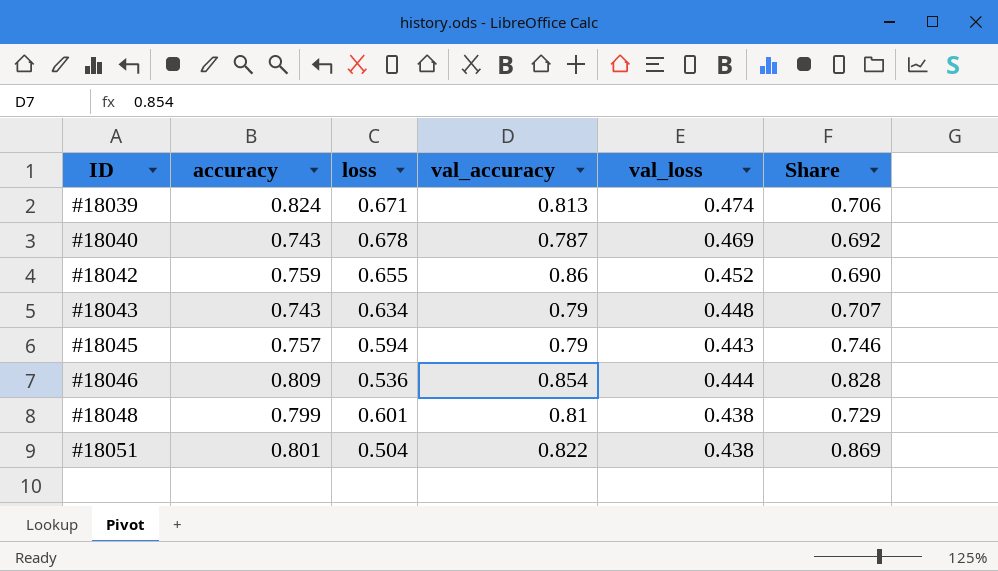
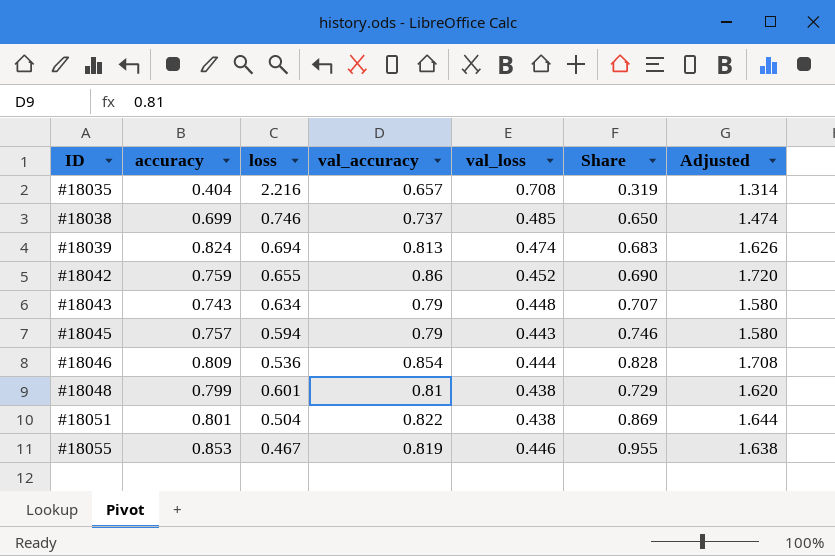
column Adjusted | formula: none -> [val_accuracy] * 2
row #18040: 0.743 | 0.678 | 0.787 | 0.469 | 0.692 -> none
row #18035: none -> 0.404 | 2.216 | 0.657 | 0.708 | 0.319 | 1.314
row #18038: none -> 0.699 | 0.746 | 0.737 | 0.485 | 0.650 | 1.474
#18039 | loss: 0.671 -> 0.694
#18039 | Share: 0.706 -> 0.683
row #18055: none -> 0.853 | 0.467 | 0.819 | 0.446 | 0.955 | 1.638

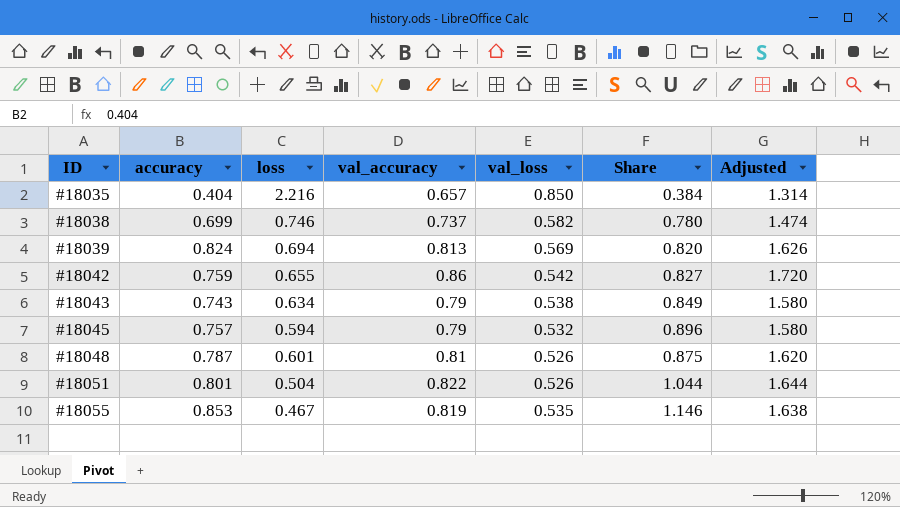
row #18046: 0.809 | 0.536 | 0.854 | 0.444 | 0.828 | 1.708 -> none
#18035 | val_loss: 0.708 -> 0.850
#18035 | Share: 0.319 -> 0.384
#18038 | val_loss: 0.485 -> 0.582
#18038 | Share: 0.650 -> 0.780
#18039 | val_loss: 0.474 -> 0.569
#18039 | Share: 0.683 -> 0.820
#18042 | val_loss: 0.452 -> 0.542
#18042 | Share: 0.690 -> 0.827
#18043 | val_loss: 0.448 -> 0.538
#18043 | Share: 0.707 -> 0.849
#18045 | val_loss: 0.443 -> 0.532
#18045 | Share: 0.746 -> 0.896
#18048 | accuracy: 0.799 -> 0.787
#18048 | val_loss: 0.438 -> 0.526
#18048 | Share: 0.729 -> 0.875
#18051 | val_loss: 0.438 -> 0.526
#18051 | Share: 0.869 -> 1.044
#18055 | val_loss: 0.446 -> 0.535
#18055 | Share: 0.955 -> 1.146

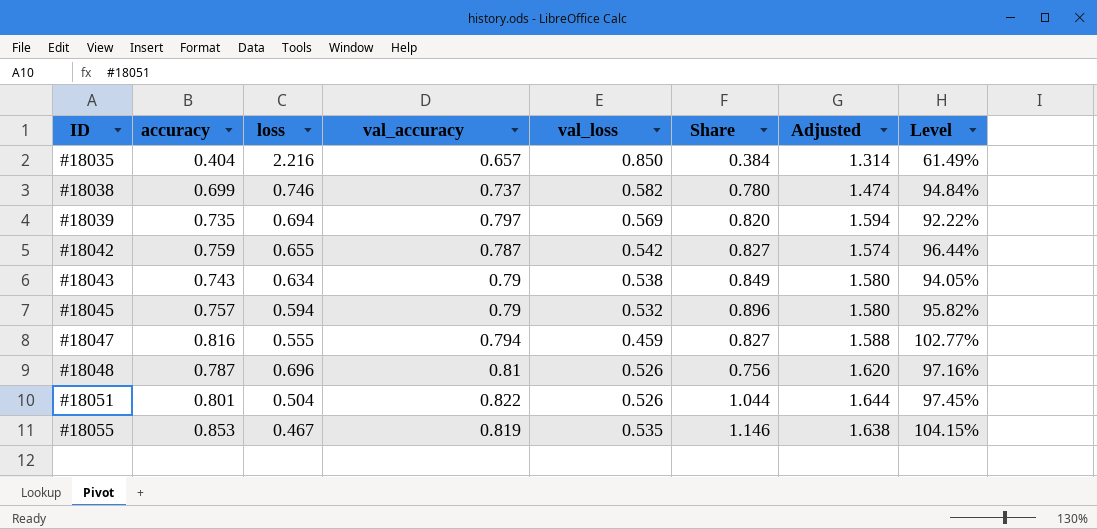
column Level | formula: none -> [accuracy] / [val_accuracy]
#18039 | accuracy: 0.824 -> 0.735
#18039 | val_accuracy: 0.813 -> 0.797
#18039 | Adjusted: 1.626 -> 1.594
#18042 | val_accuracy: 0.86 -> 0.787
#18042 | Adjusted: 1.720 -> 1.574
row #18047: none -> 0.816 | 0.555 | 0.794 | 0.459 | 0.827 | 1.588 | 102.77%
#18048 | loss: 0.601 -> 0.696
#18048 | Share: 0.875 -> 0.756

